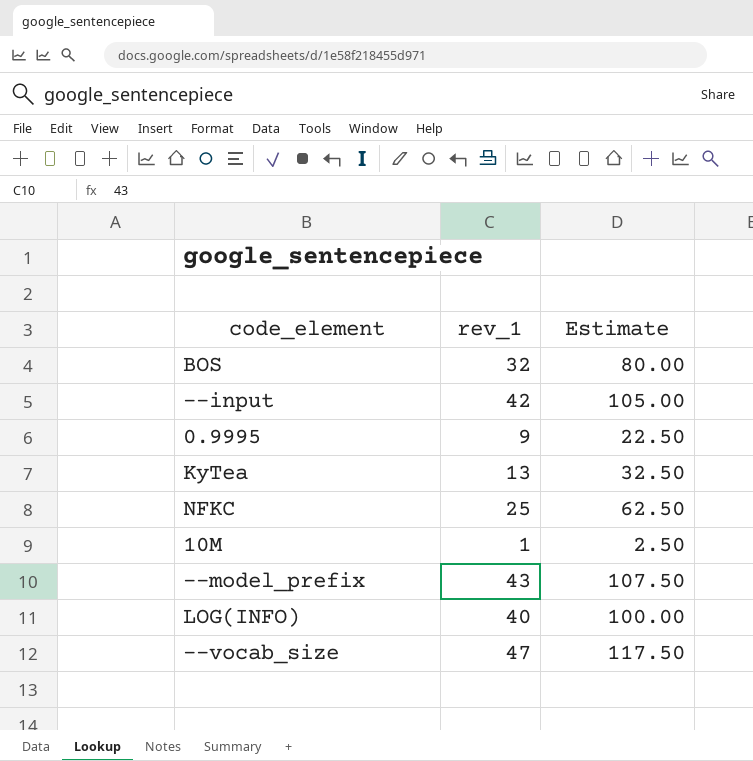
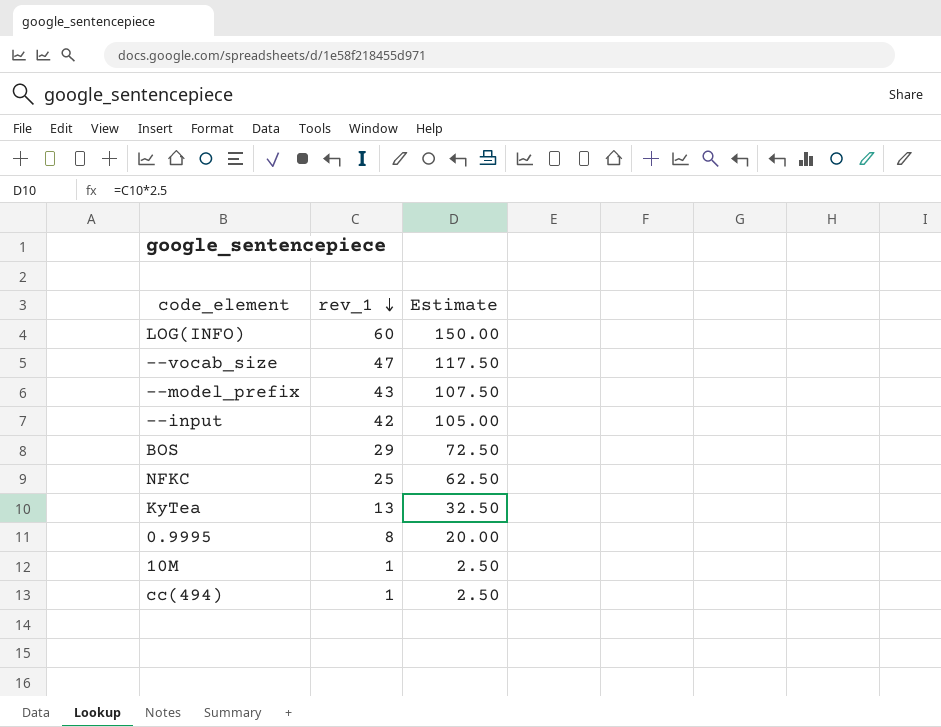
row order: none -> rev_1 descending
LOG(INFO) | rev_1: 40 -> 60
LOG(INFO) | Estimate: 100.00 -> 150.00
BOS | rev_1: 32 -> 29
BOS | Estimate: 80.00 -> 72.50
0.9995 | rev_1: 9 -> 8
0.9995 | Estimate: 22.50 -> 20.00
row cc(494): none -> 1 | 2.50

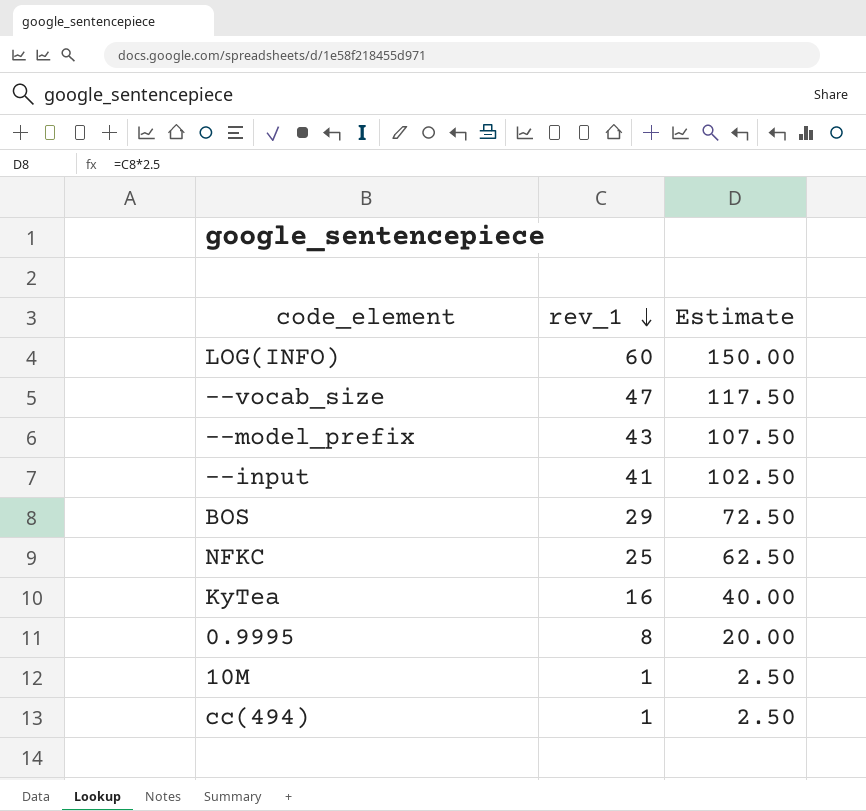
--input | rev_1: 42 -> 41
--input | Estimate: 105.00 -> 102.50
KyTea | rev_1: 13 -> 16
KyTea | Estimate: 32.50 -> 40.00

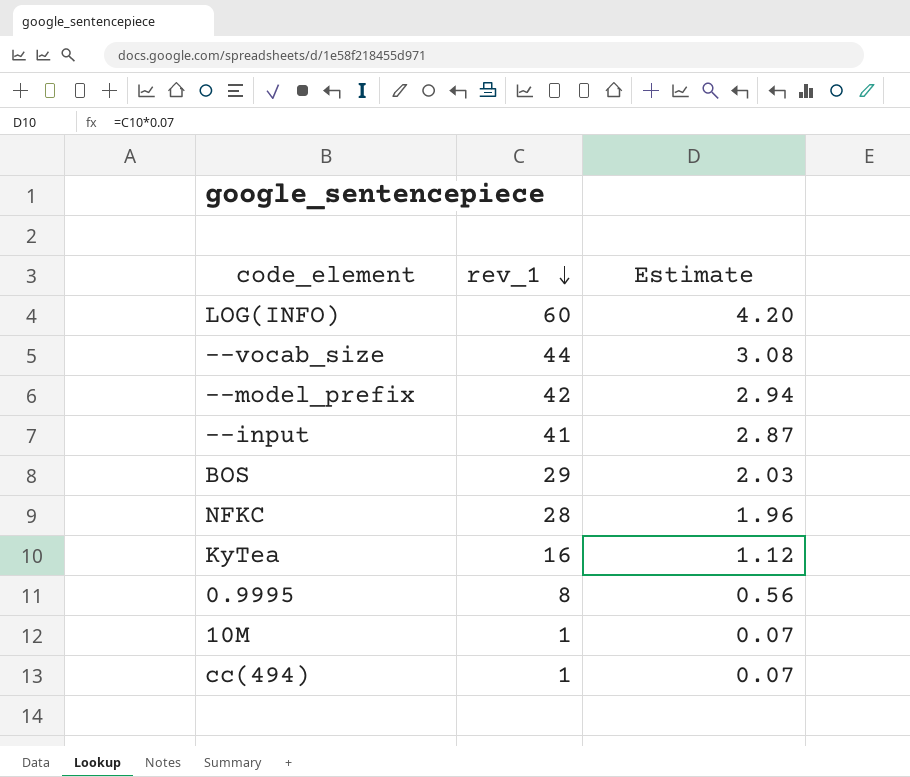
column Estimate | formula: [rev_1] * 2.5 -> [rev_1] * 0.07
--vocab_size | rev_1: 47 -> 44
--model_prefix | rev_1: 43 -> 42
NFKC | rev_1: 25 -> 28

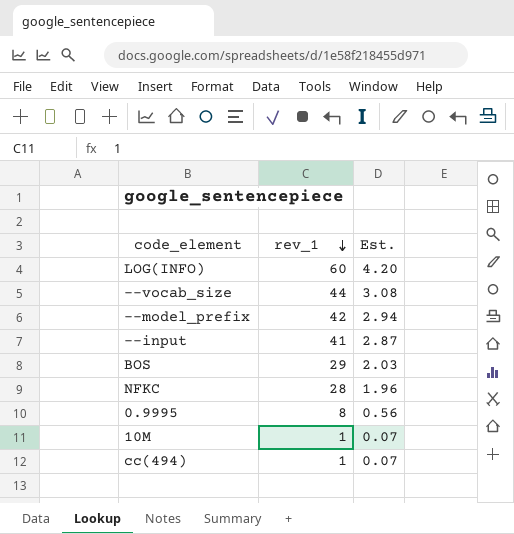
column name: Estimate -> Est.
row KyTea: 16 | 1.12 -> none

